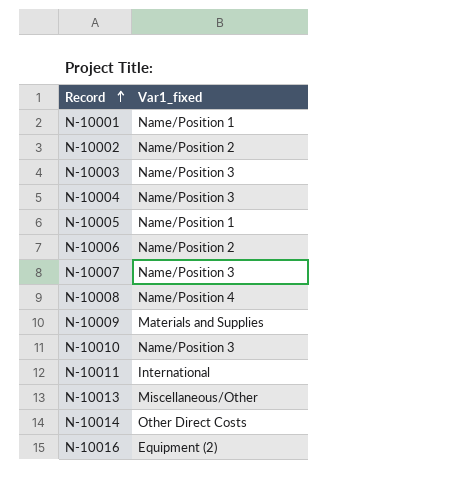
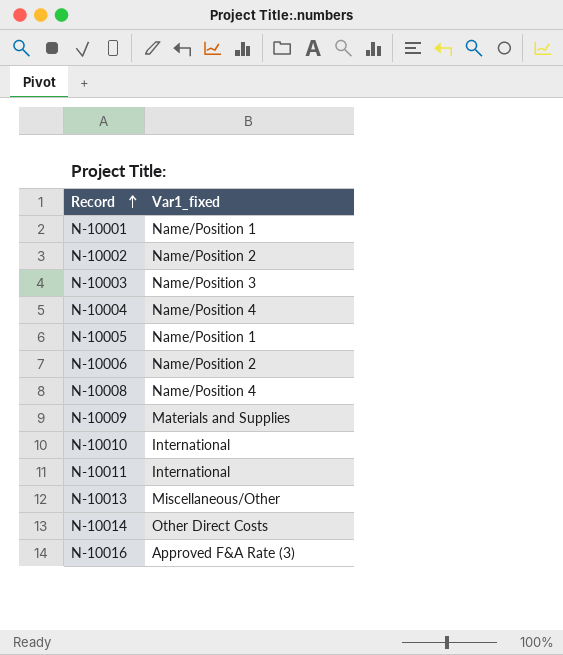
row N-10007: Name/Position 3 -> none
N-10004 | Var1_fixed: Name/Position 3 -> Name/Position 4
N-10010 | Var1_fixed: Name/Position 3 -> International
N-10016 | Var1_fixed: Equipment (2) -> Approved F&A Rate (3)

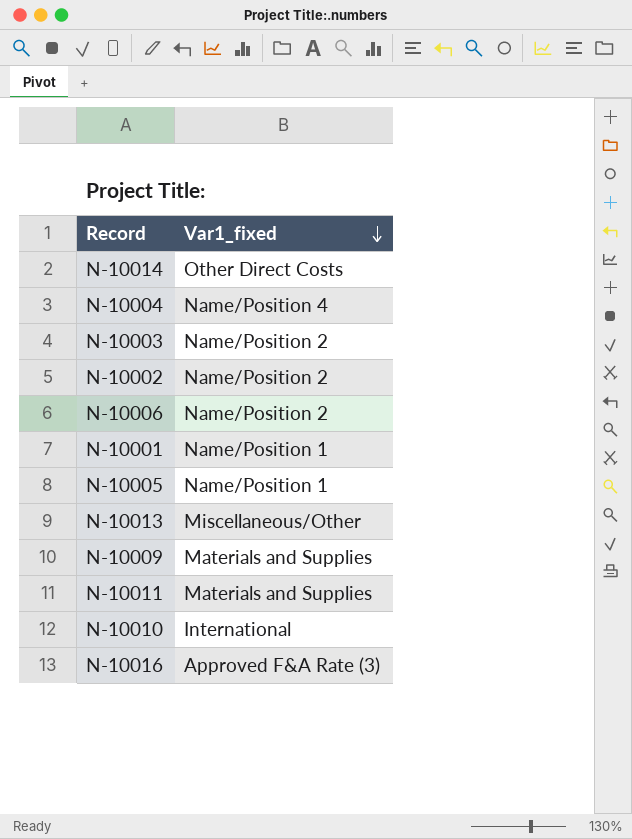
row order: Record ascending -> Var1_fixed descending
row N-10008: Name/Position 4 -> none
N-10003 | Var1_fixed: Name/Position 3 -> Name/Position 2
N-10011 | Var1_fixed: International -> Materials and Supplies

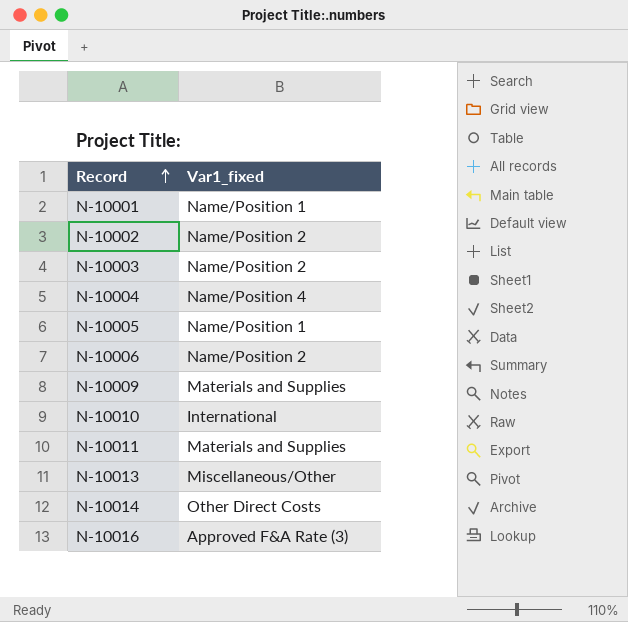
row order: Var1_fixed descending -> Record ascending

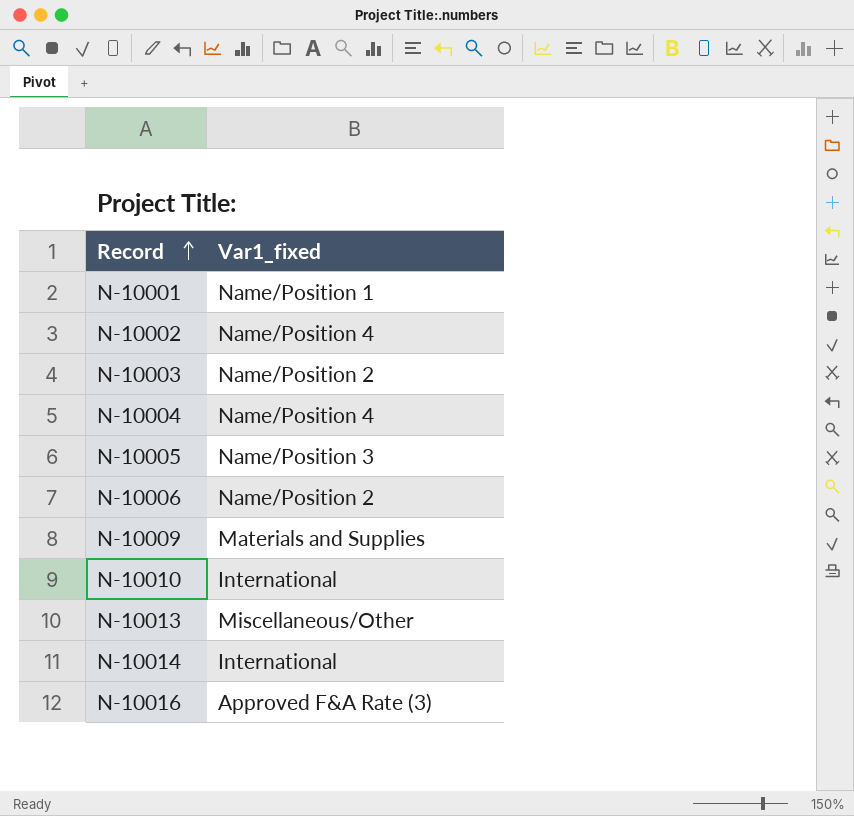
row N-10011: Materials and Supplies -> none
N-10002 | Var1_fixed: Name/Position 2 -> Name/Position 4
N-10005 | Var1_fixed: Name/Position 1 -> Name/Position 3
N-10014 | Var1_fixed: Other Direct Costs -> International

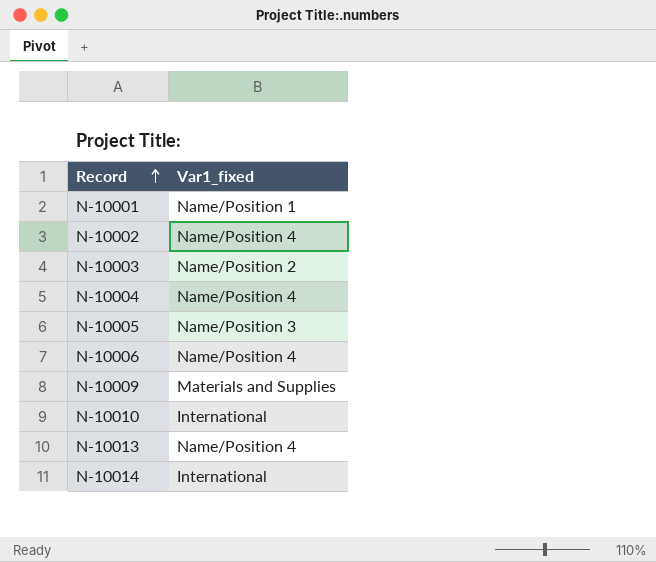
row N-10016: Approved F&A Rate (3) -> none
N-10006 | Var1_fixed: Name/Position 2 -> Name/Position 4
N-10013 | Var1_fixed: Miscellaneous/Other -> Name/Position 4

